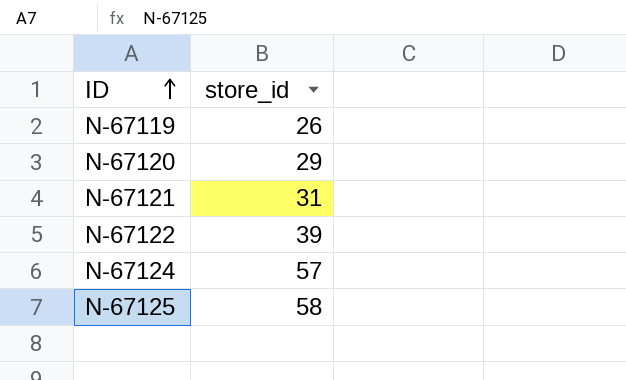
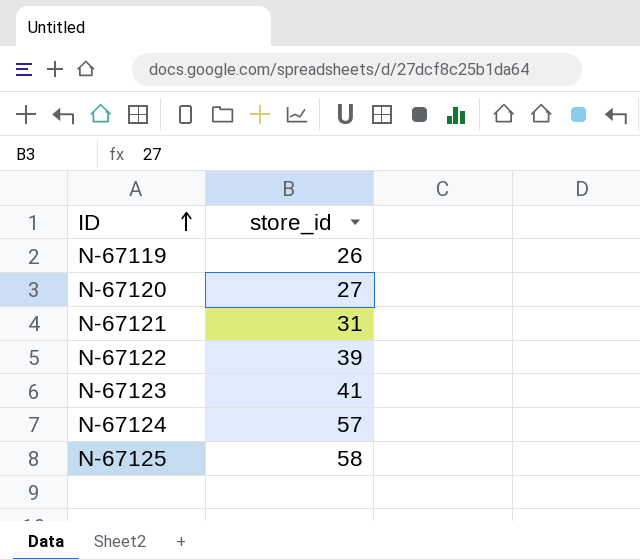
N-67120 | store_id: 29 -> 27
row N-67123: none -> 41

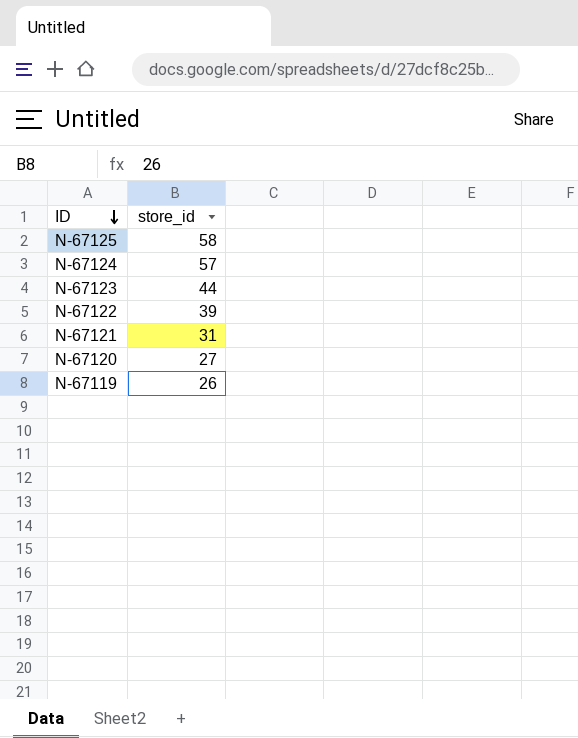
row order: ID ascending -> ID descending
N-67123 | store_id: 41 -> 44

